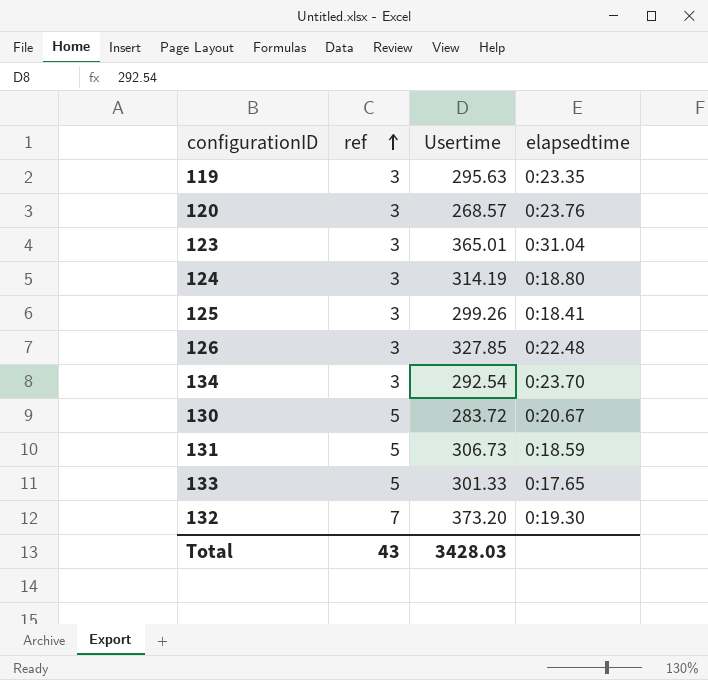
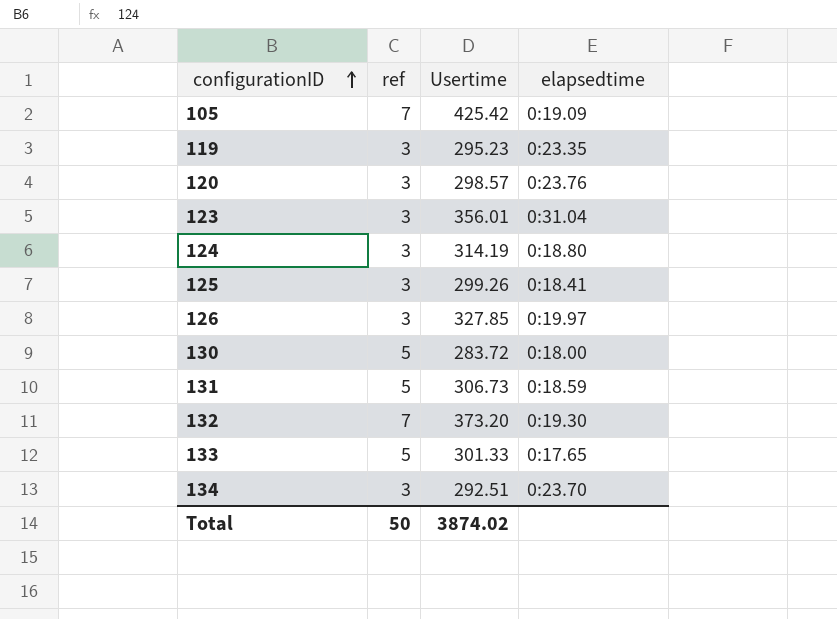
row order: ref ascending -> configurationID ascending
row 105: none -> 7 | 425.42 | 0:19.09
119 | Usertime: 295.63 -> 295.23
120 | Usertime: 268.57 -> 298.57
123 | Usertime: 365.01 -> 356.01
126 | elapsedtime: 0:22.48 -> 0:19.97
130 | elapsedtime: 0:20.67 -> 0:18.00
134 | Usertime: 292.54 -> 292.51
Total | ref: 43 -> 50
Total | Usertime: 3428.03 -> 3874.02

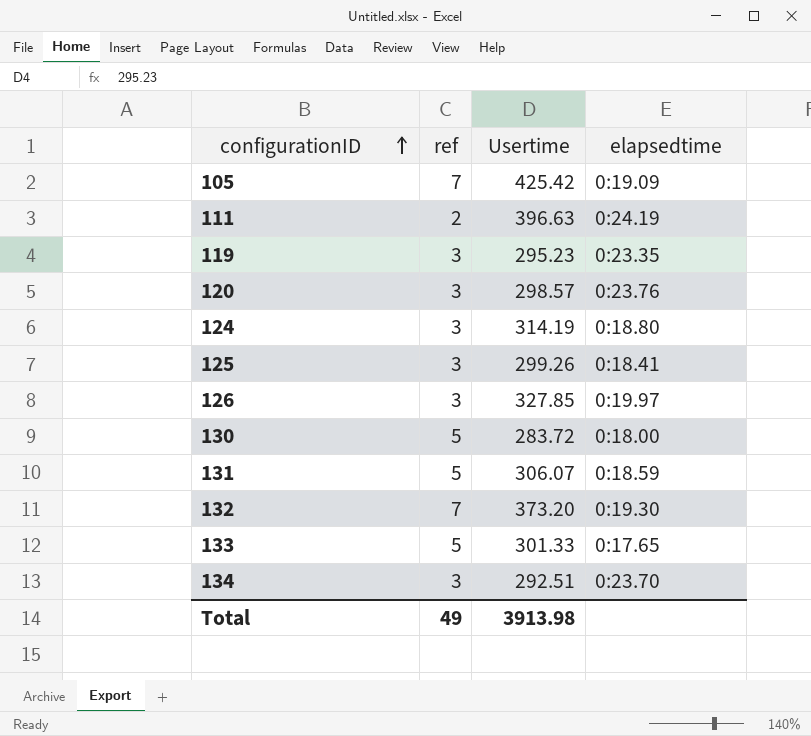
row 123: 3 | 356.01 | 0:31.04 -> none
row 111: none -> 2 | 396.63 | 0:24.19
131 | Usertime: 306.73 -> 306.07
Total | ref: 50 -> 49
Total | Usertime: 3874.02 -> 3913.98

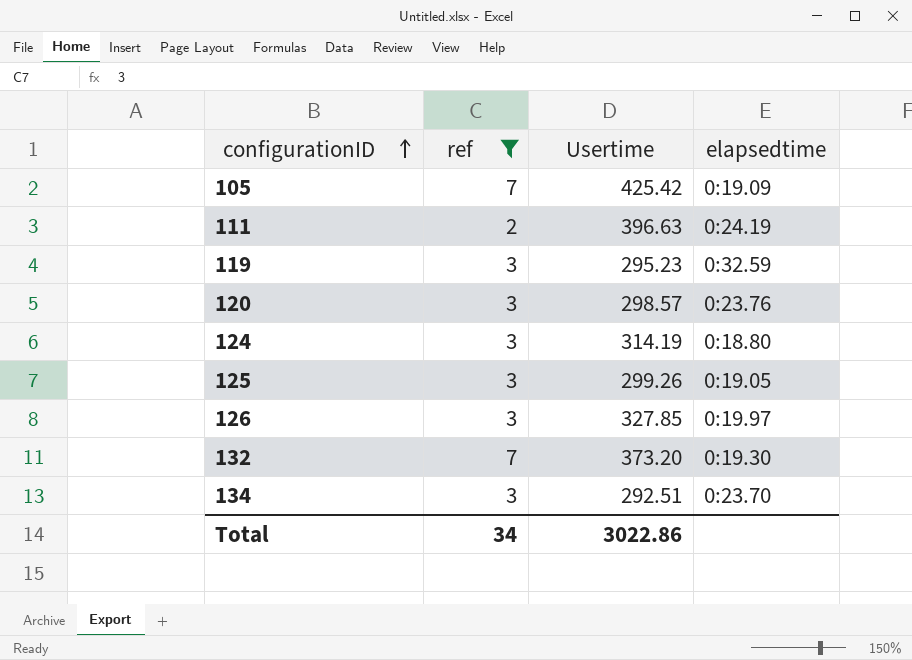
filter: none -> ref != 5
119 | elapsedtime: 0:23.35 -> 0:32.59
125 | elapsedtime: 0:18.41 -> 0:19.05
Total | ref: 49 -> 34
Total | Usertime: 3913.98 -> 3022.86

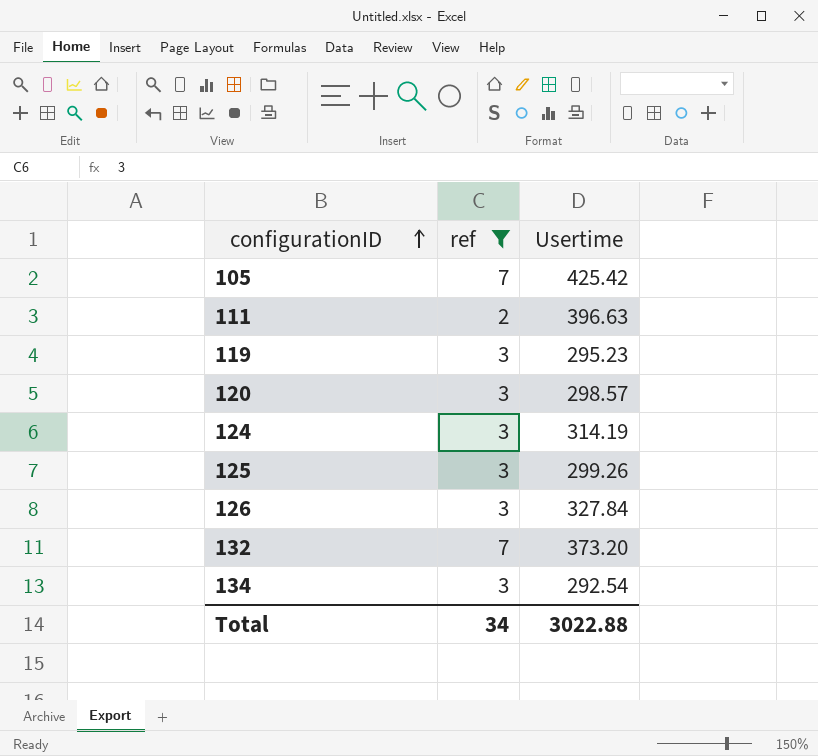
column elapsedtime | position: 4 -> none
126 | Usertime: 327.85 -> 327.84
134 | Usertime: 292.51 -> 292.54
Total | Usertime: 3022.86 -> 3022.88

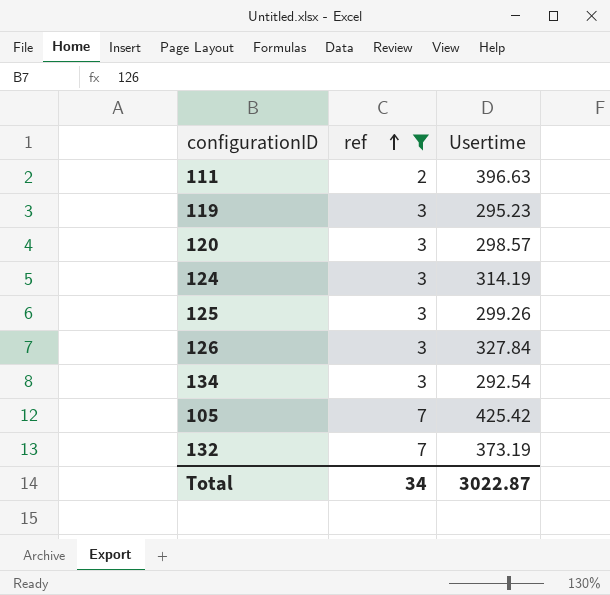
row order: configurationID ascending -> ref ascending
132 | Usertime: 373.20 -> 373.19
Total | Usertime: 3022.88 -> 3022.87

